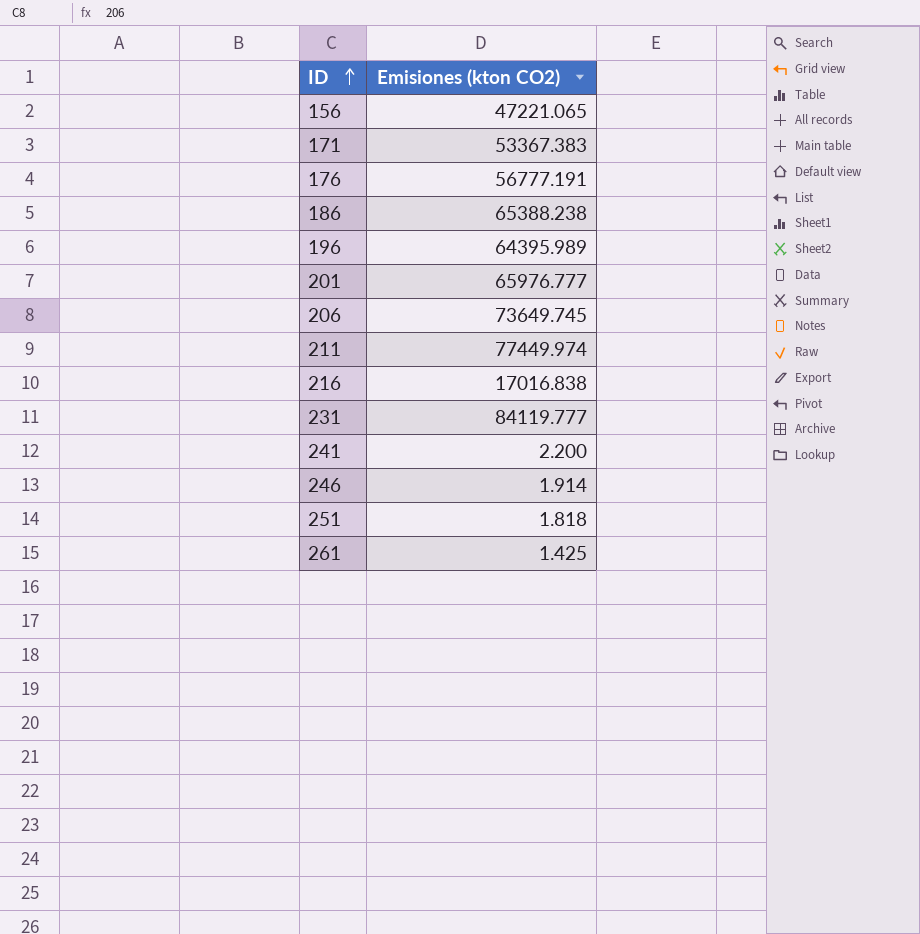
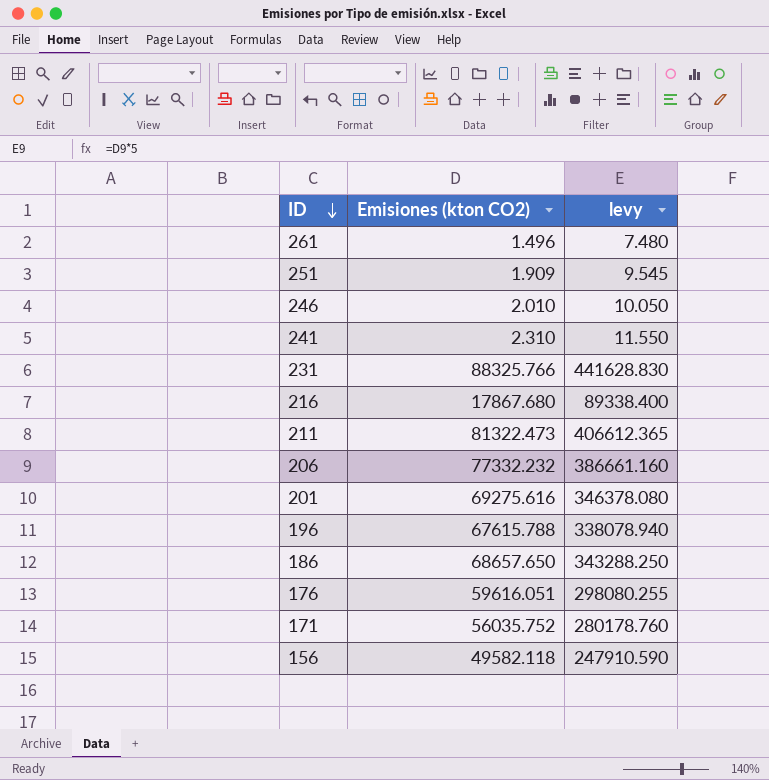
row order: ID ascending -> ID descending
column levy | formula: none -> [Emisiones (kton CO2)] * 5
261 | Emisiones (kton CO2): 1.425 -> 1.496
251 | Emisiones (kton CO2): 1.818 -> 1.909
246 | Emisiones (kton CO2): 1.914 -> 2.010
241 | Emisiones (kton CO2): 2.200 -> 2.310
231 | Emisiones (kton CO2): 84119.777 -> 88325.766
216 | Emisiones (kton CO2): 17016.838 -> 17867.680
211 | Emisiones (kton CO2): 77449.974 -> 81322.473
206 | Emisiones (kton CO2): 73649.745 -> 77332.232
201 | Emisiones (kton CO2): 65976.777 -> 69275.616
196 | Emisiones (kton CO2): 64395.989 -> 67615.788
186 | Emisiones (kton CO2): 65388.238 -> 68657.650
176 | Emisiones (kton CO2): 56777.191 -> 59616.051
171 | Emisiones (kton CO2): 53367.383 -> 56035.752
156 | Emisiones (kton CO2): 47221.065 -> 49582.118

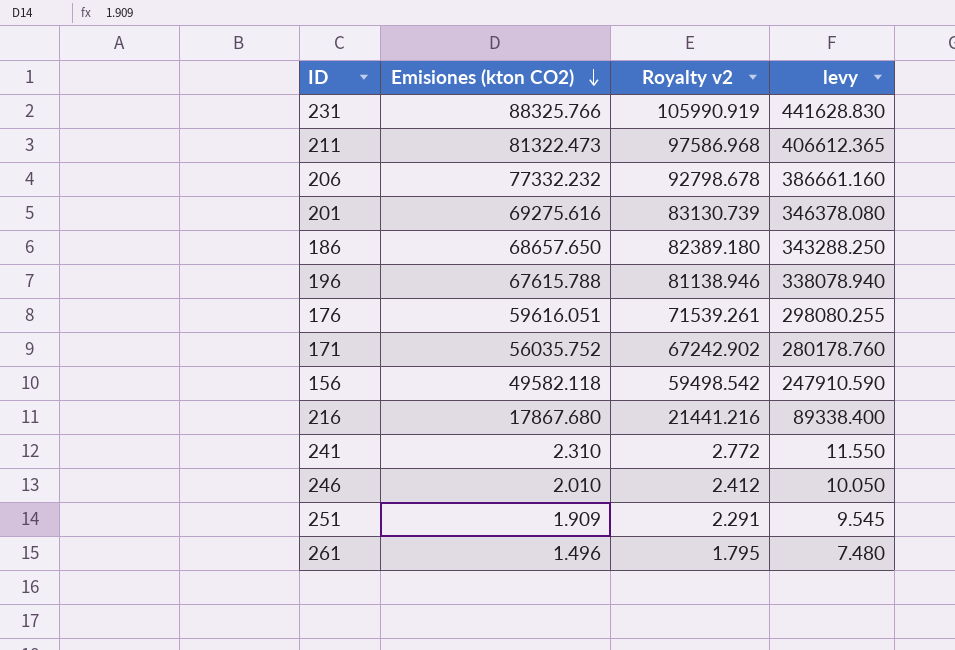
row order: ID descending -> Emisiones (kton CO2) descending
column Royalty v2 | formula: none -> [Emisiones (kton CO2)] * 1.2

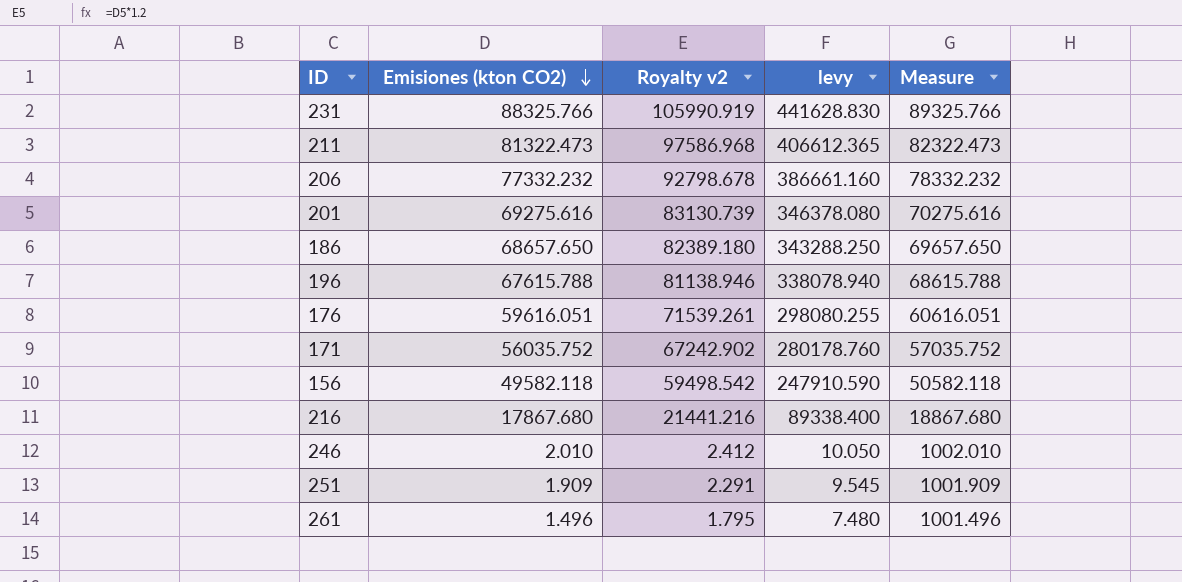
column Measure | formula: none -> [Emisiones (kton CO2)] + 1000
row 241: 2.310 | 2.772 | 11.550 -> none

